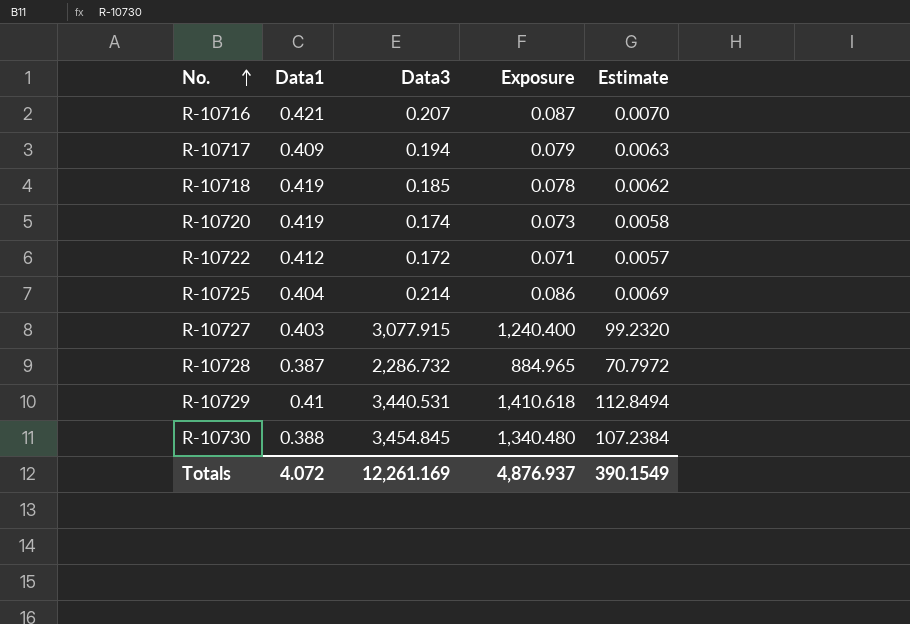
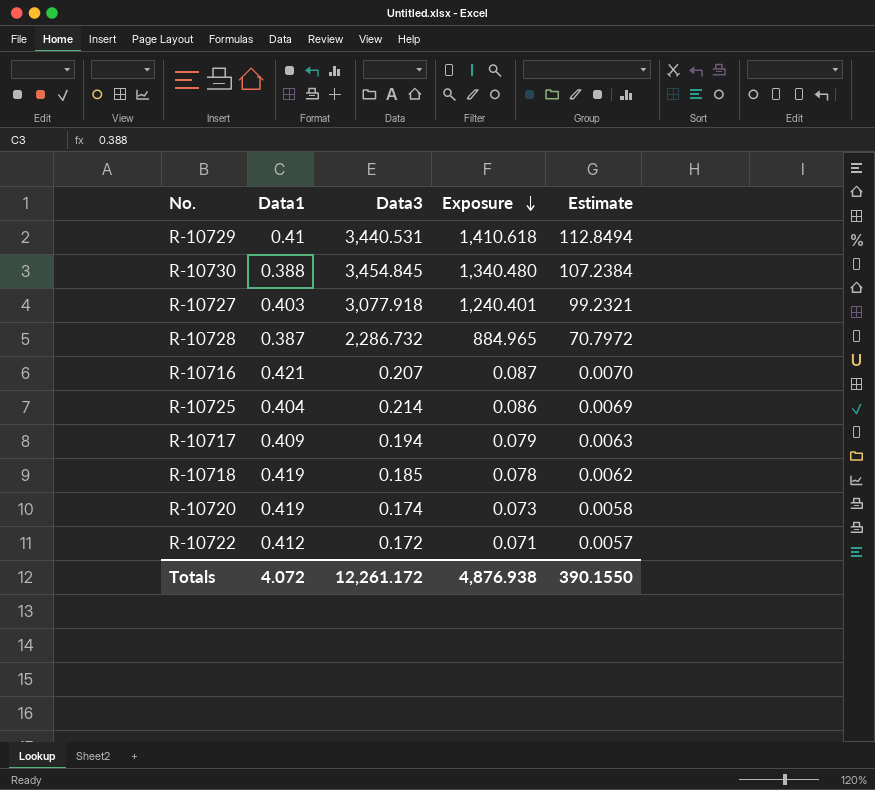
row order: No. ascending -> Exposure descending
R-10727 | Data3: 3,077.915 -> 3,077.918
R-10727 | Exposure: 1,240.400 -> 1,240.401
R-10727 | Estimate: 99.2320 -> 99.2321
Totals | Data3: 12,261.169 -> 12,261.172
Totals | Exposure: 4,876.937 -> 4,876.938
Totals | Estimate: 390.1549 -> 390.1550

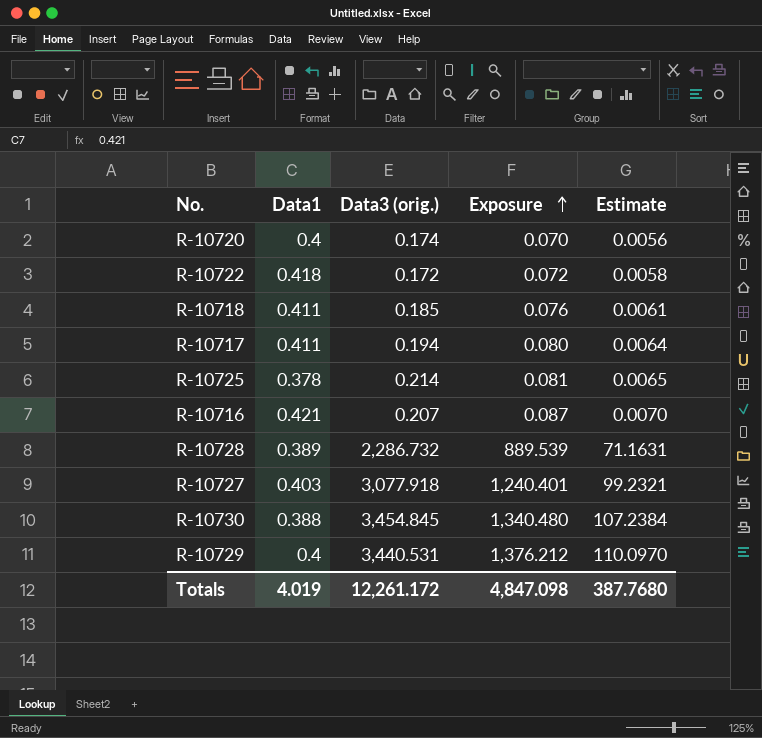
row order: Exposure descending -> Exposure ascending
column name: Data3 -> Data3 (orig.)
R-10720 | Data1: 0.419 -> 0.4
R-10720 | Exposure: 0.073 -> 0.070
R-10720 | Estimate: 0.0058 -> 0.0056
R-10722 | Data1: 0.412 -> 0.418
R-10722 | Exposure: 0.071 -> 0.072
R-10722 | Estimate: 0.0057 -> 0.0058
R-10718 | Data1: 0.419 -> 0.411
R-10718 | Exposure: 0.078 -> 0.076
R-10718 | Estimate: 0.0062 -> 0.0061
R-10717 | Data1: 0.409 -> 0.411
R-10717 | Exposure: 0.079 -> 0.080
R-10717 | Estimate: 0.0063 -> 0.0064
R-10725 | Data1: 0.404 -> 0.378
R-10725 | Exposure: 0.086 -> 0.081
R-10725 | Estimate: 0.0069 -> 0.0065
R-10728 | Data1: 0.387 -> 0.389
R-10728 | Exposure: 884.965 -> 889.539
R-10728 | Estimate: 70.7972 -> 71.1631
R-10729 | Data1: 0.41 -> 0.4
R-10729 | Exposure: 1,410.618 -> 1,376.212
R-10729 | Estimate: 112.8494 -> 110.0970
Totals | Data1: 4.072 -> 4.019
Totals | Exposure: 4,876.938 -> 4,847.098
Totals | Estimate: 390.1550 -> 387.7680

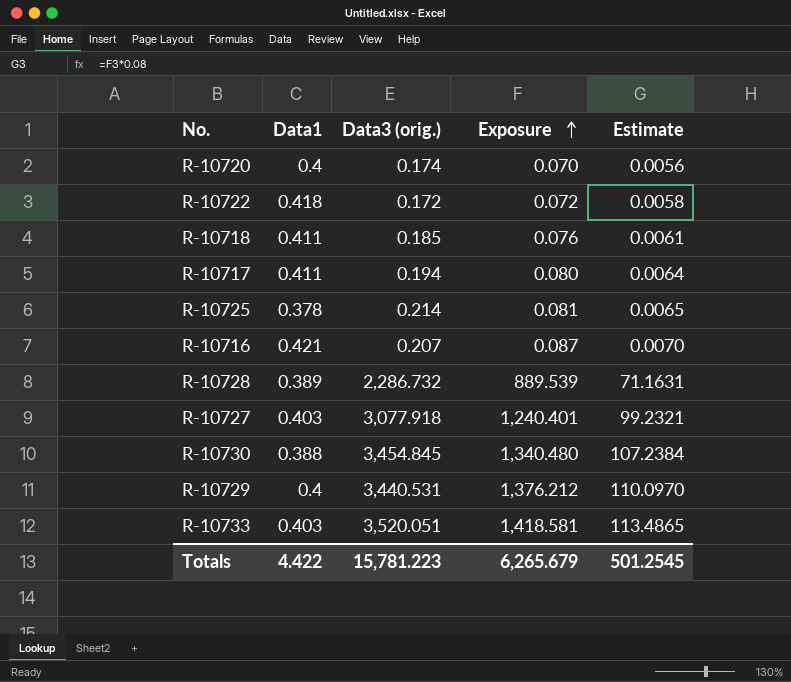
row R-10733: none -> 0.403 | 3,520.051 | 1,418.581 | 113.4865
Totals | Data1: 4.019 -> 4.422
Totals | Data3 (orig.): 12,261.172 -> 15,781.223
Totals | Exposure: 4,847.098 -> 6,265.679
Totals | Estimate: 387.7680 -> 501.2545

